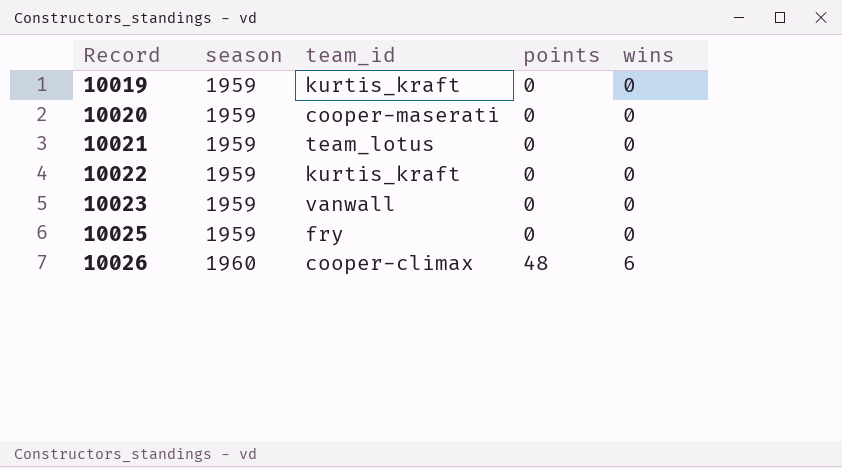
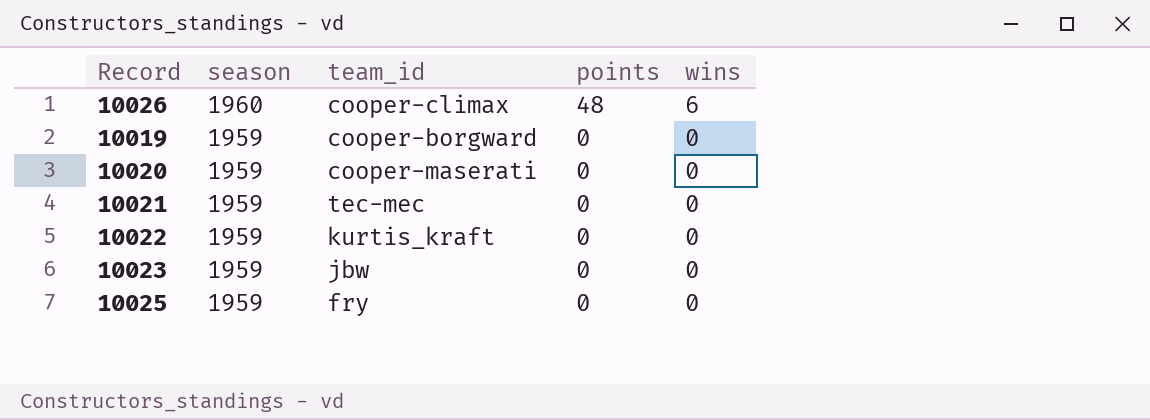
row order: Record ascending -> season descending
10019 | team_id: kurtis_kraft -> cooper-borgward
10021 | team_id: team_lotus -> tec-mec
10023 | team_id: vanwall -> jbw

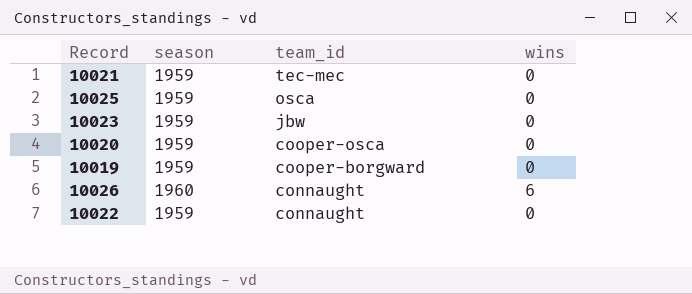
row order: season descending -> team_id descending
column points | position: 4 -> none
10025 | team_id: fry -> osca
10020 | team_id: cooper-maserati -> cooper-osca
10026 | team_id: cooper-climax -> connaught
10022 | team_id: kurtis_kraft -> connaught

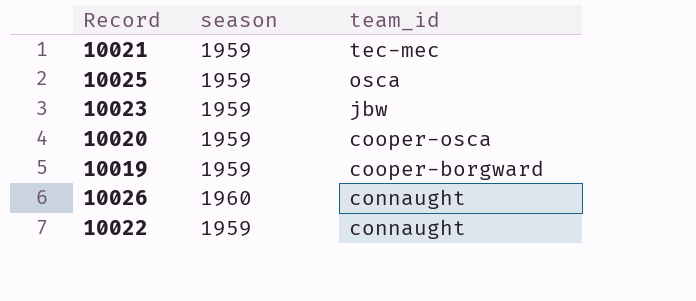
column wins | position: 4 -> none

